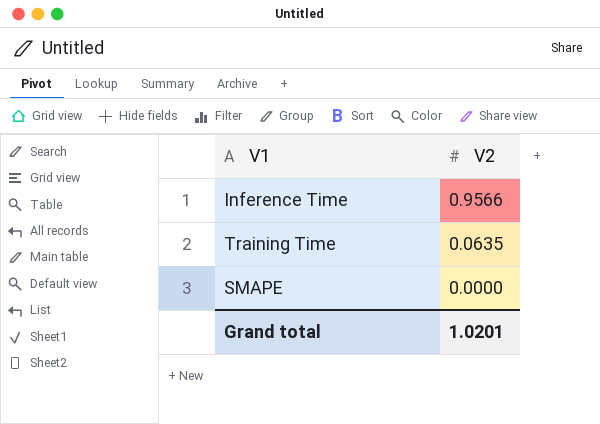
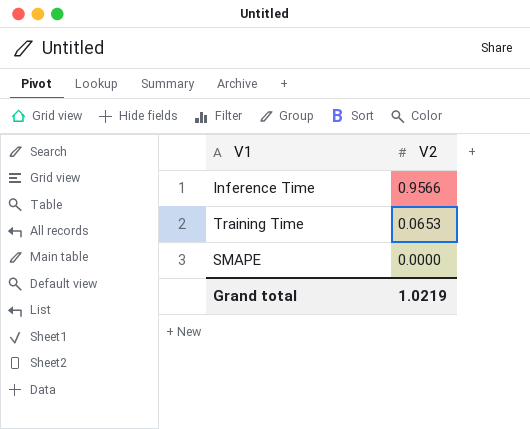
Training Time | V2: 0.0635 -> 0.0653
Grand total | V2: 1.0201 -> 1.0219

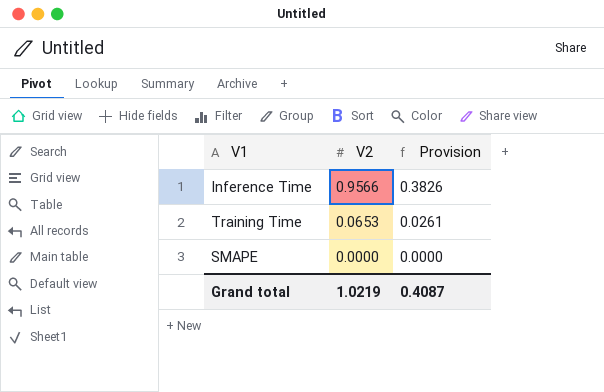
column Provision | formula: none -> [V2] * 0.4

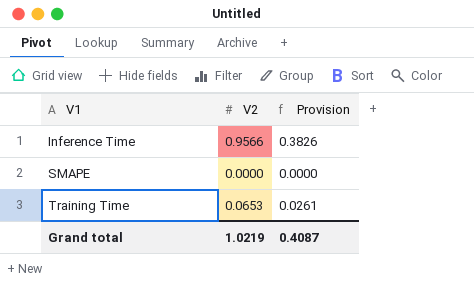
row order: V2 descending -> V1 ascending

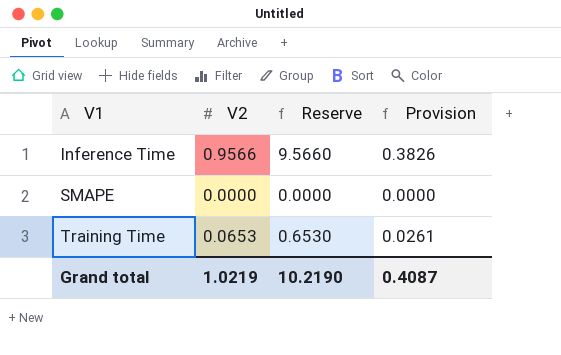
column Reserve | formula: none -> [V2] * 10

